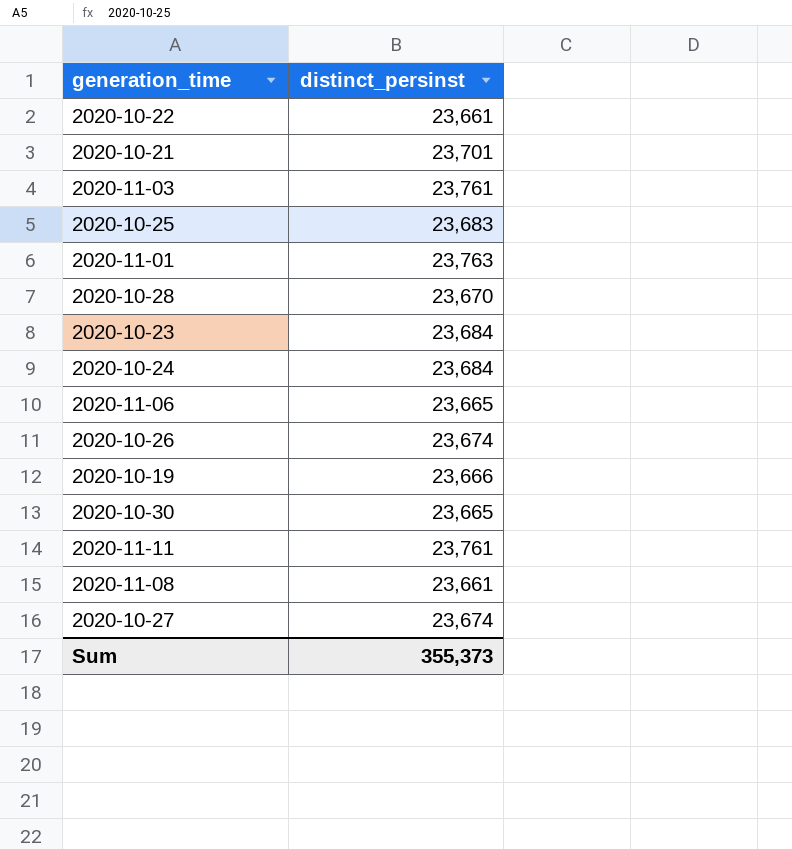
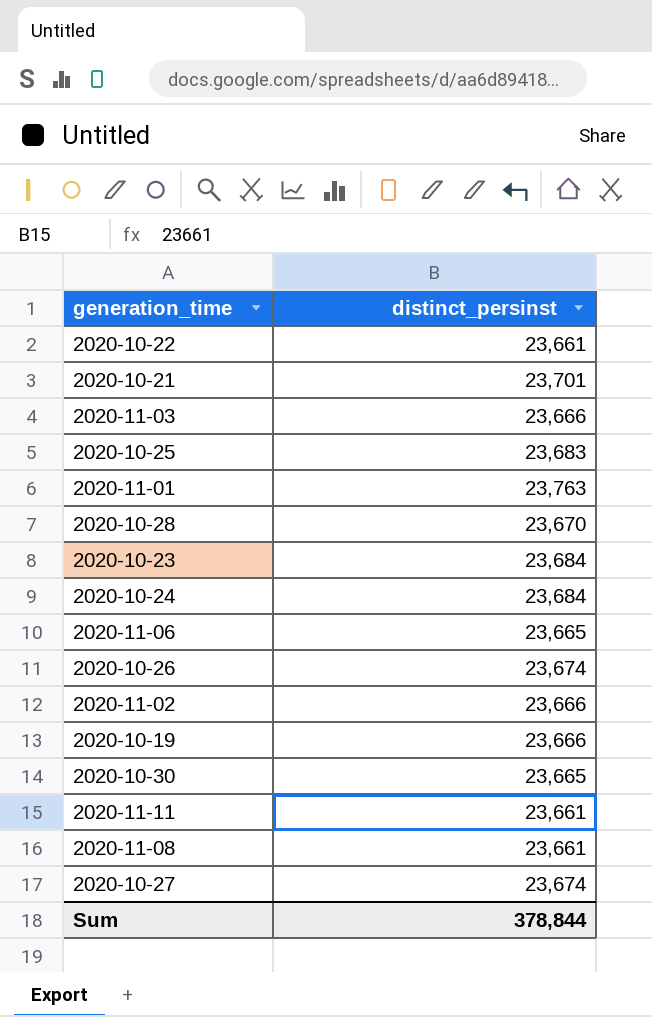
2020-11-03 | distinct_persinst: 23,761 -> 23,666
row 2020-11-02: none -> 23,666
2020-11-11 | distinct_persinst: 23,761 -> 23,661
Sum | distinct_persinst: 355,373 -> 378,844

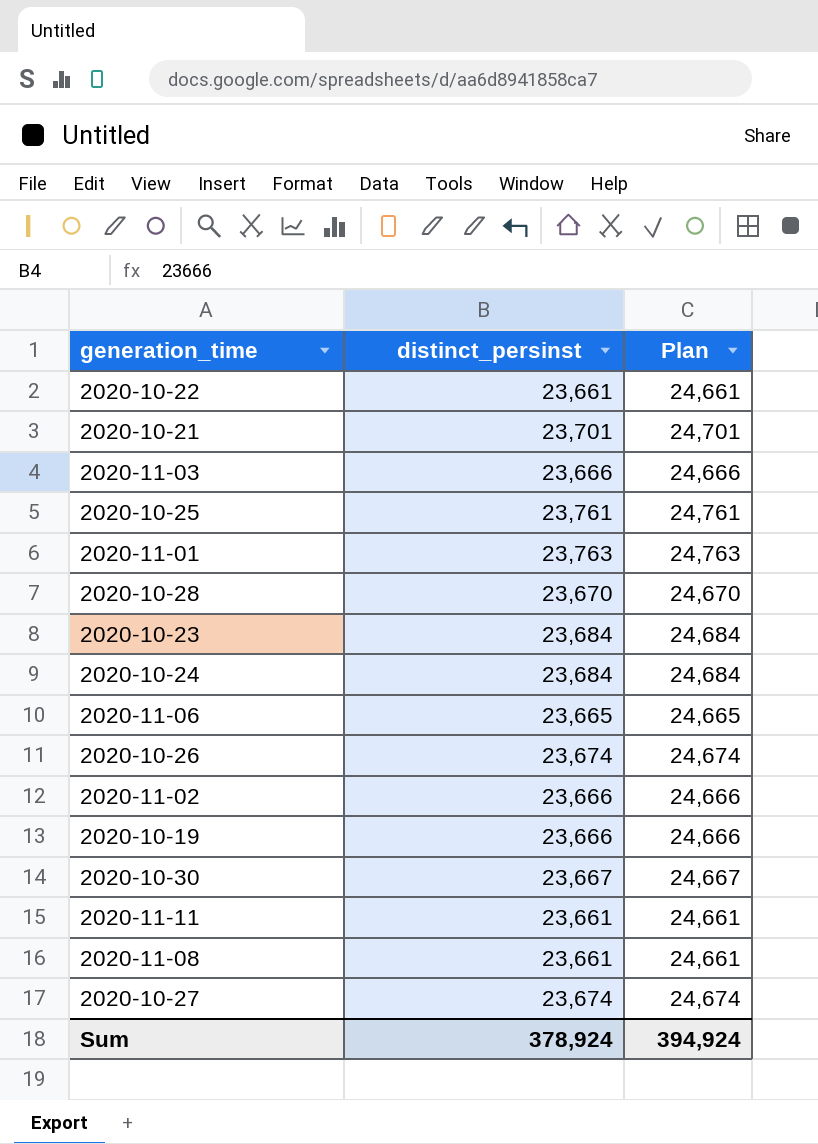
column Plan | formula: none -> [distinct_persinst] + 1000
2020-10-25 | distinct_persinst: 23,683 -> 23,761
2020-10-30 | distinct_persinst: 23,665 -> 23,667
Sum | distinct_persinst: 378,844 -> 378,924

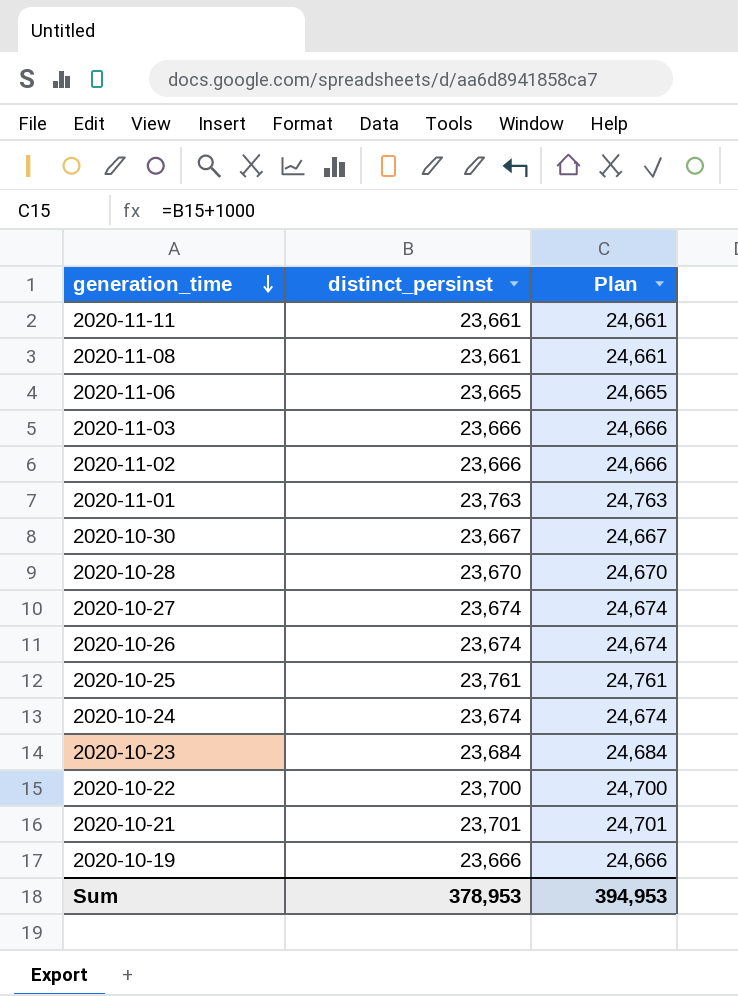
row order: none -> generation_time descending
2020-10-24 | distinct_persinst: 23,684 -> 23,674
2020-10-24 | Plan: 24,684 -> 24,674
2020-10-22 | distinct_persinst: 23,661 -> 23,700
2020-10-22 | Plan: 24,661 -> 24,700
Sum | distinct_persinst: 378,924 -> 378,953
Sum | Plan: 394,924 -> 394,953

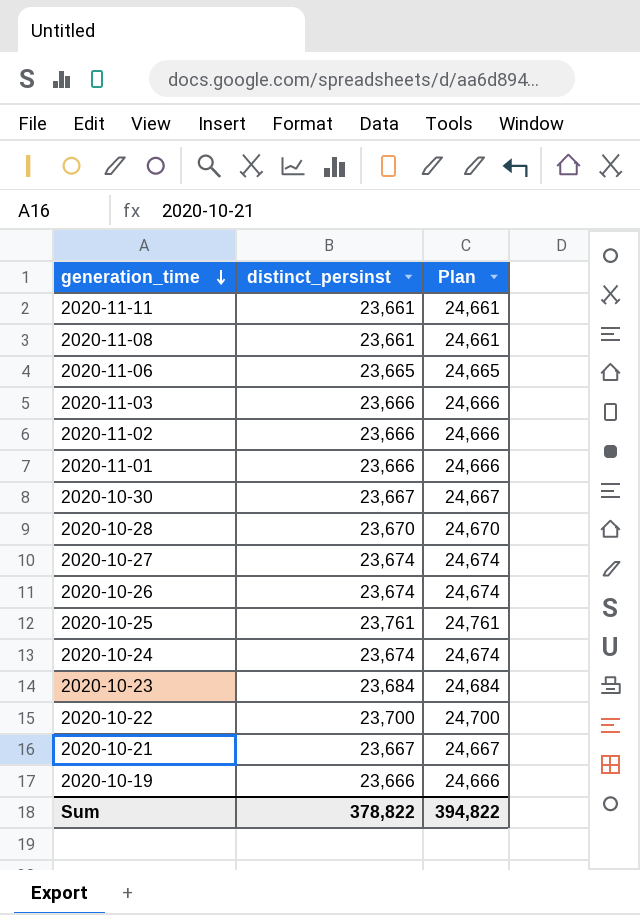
2020-11-01 | distinct_persinst: 23,763 -> 23,666
2020-11-01 | Plan: 24,763 -> 24,666
2020-10-21 | distinct_persinst: 23,701 -> 23,667
2020-10-21 | Plan: 24,701 -> 24,667
Sum | distinct_persinst: 378,953 -> 378,822
Sum | Plan: 394,953 -> 394,822

